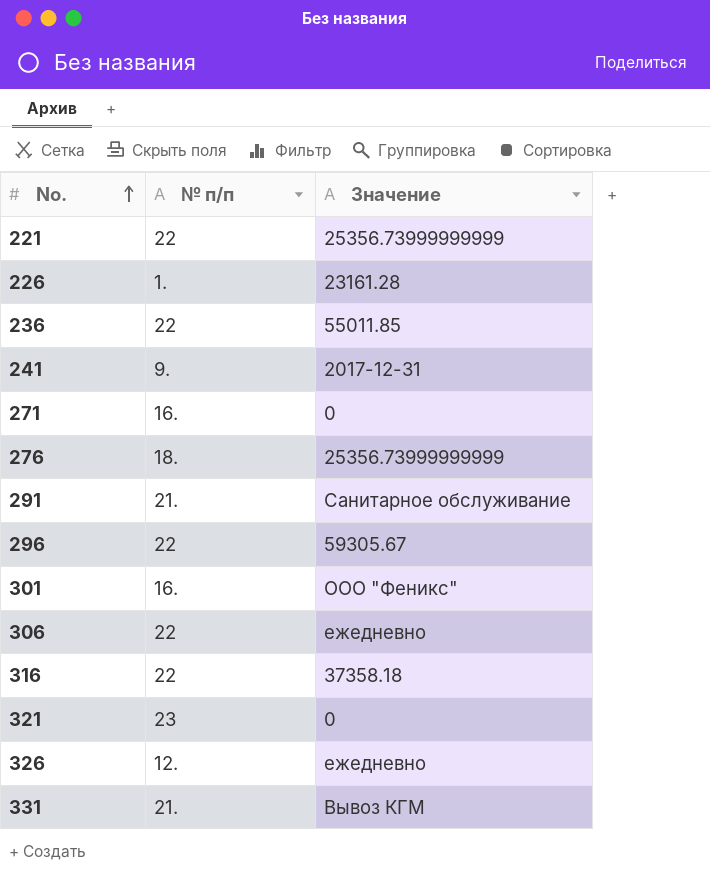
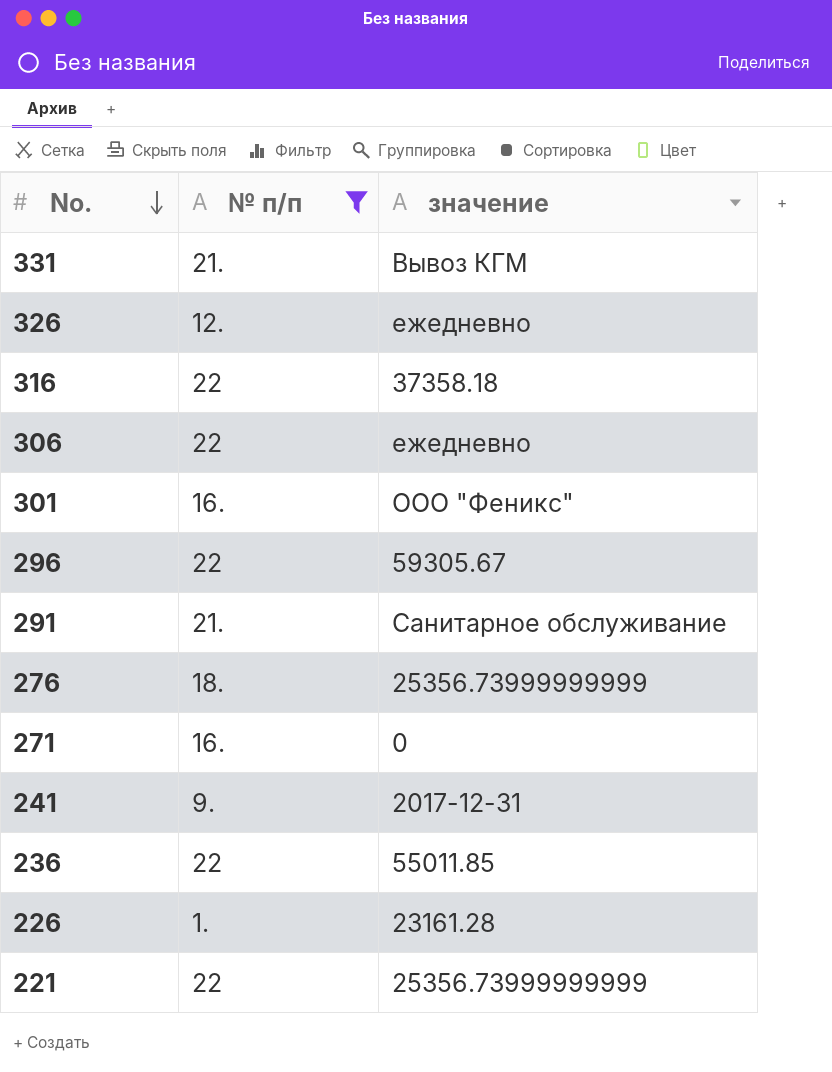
filter: none -> № п/п != 23
row order: No. ascending -> No. descending
column name: Значение -> значение

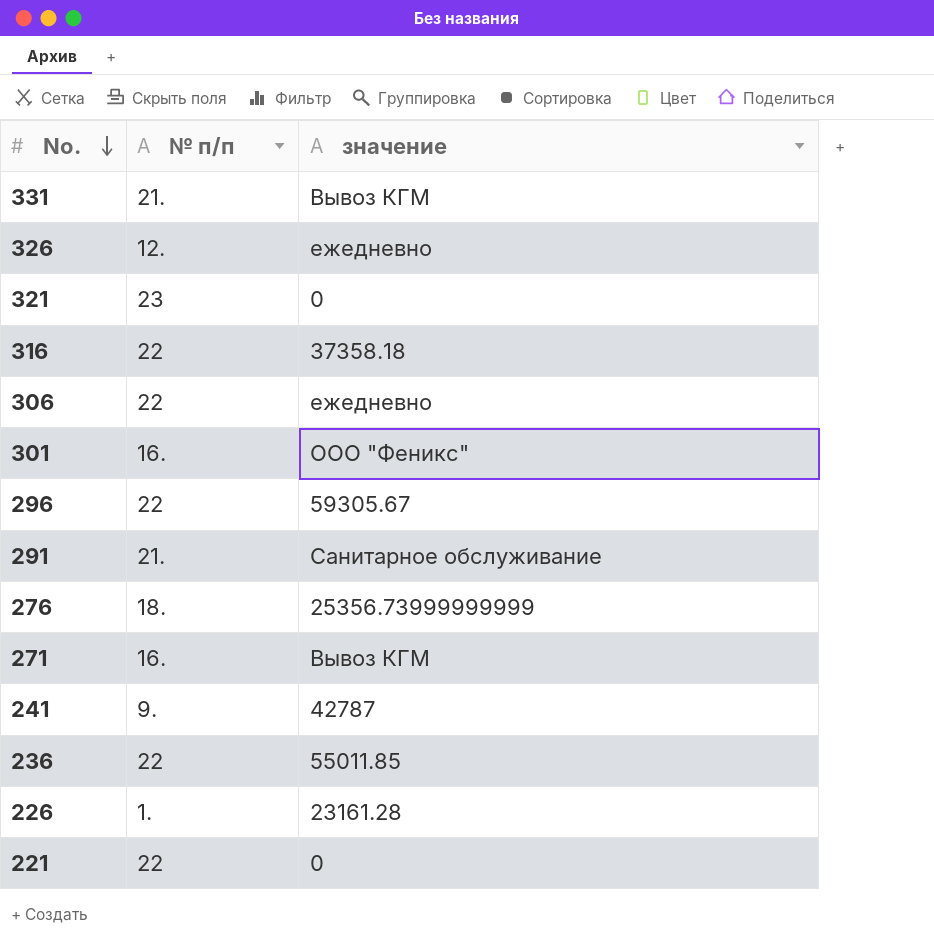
filter: № п/п != 23 -> none
271 | значение: 0 -> Вывоз КГМ
241 | значение: 2017-12-31 -> 42787
221 | значение: 25356.73999999999 -> 0

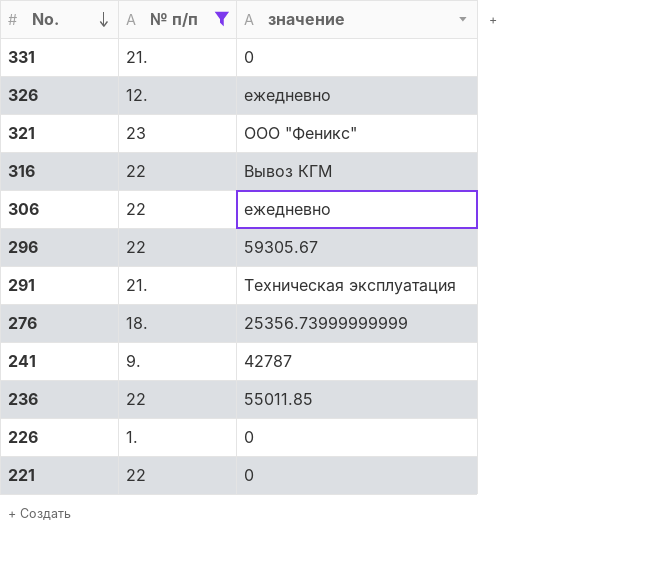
filter: none -> № п/п != 16.
331 | значение: Вывоз КГМ -> 0
321 | значение: 0 -> ООО "Феникс"
316 | значение: 37358.18 -> Вывоз КГМ
291 | значение: Санитарное обслуживание -> Техническая эксплуатация
226 | значение: 23161.28 -> 0

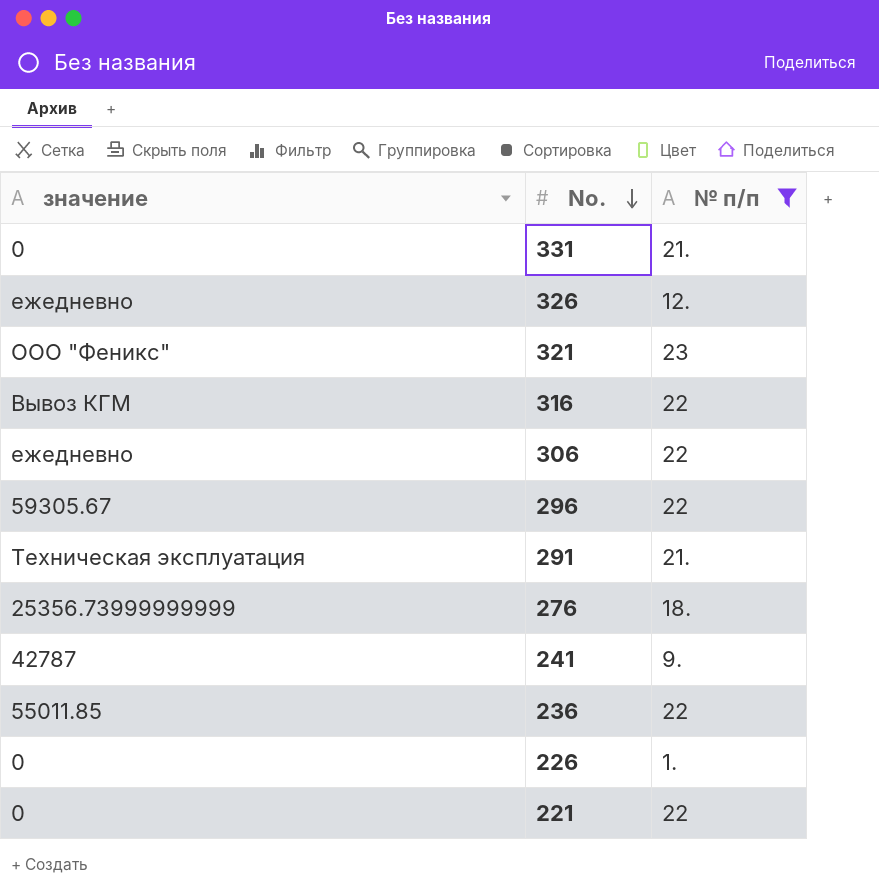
column значение | position: 3 -> 1

